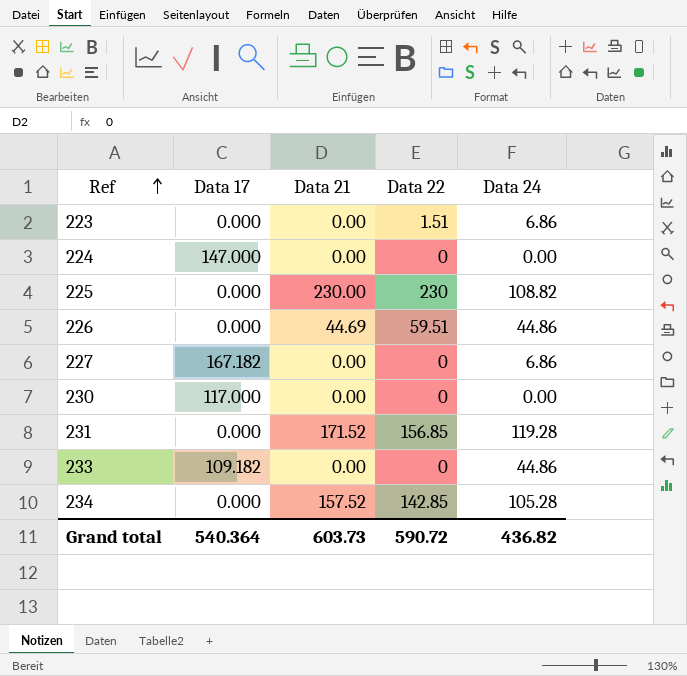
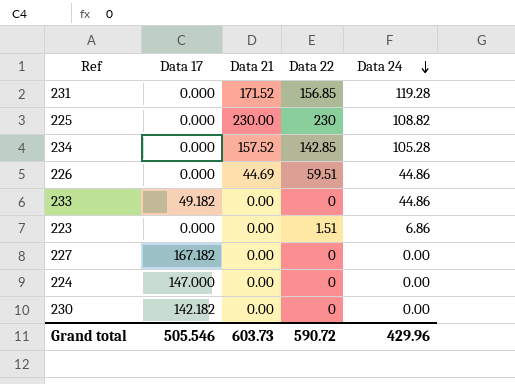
row order: Ref ascending -> Data 24 descending
233 | Data 17: 109.182 -> 49.182
227 | Data 24: 6.86 -> 0.00
230 | Data 17: 117.000 -> 142.182
Grand total | Data 17: 540.364 -> 505.546
Grand total | Data 24: 436.82 -> 429.96

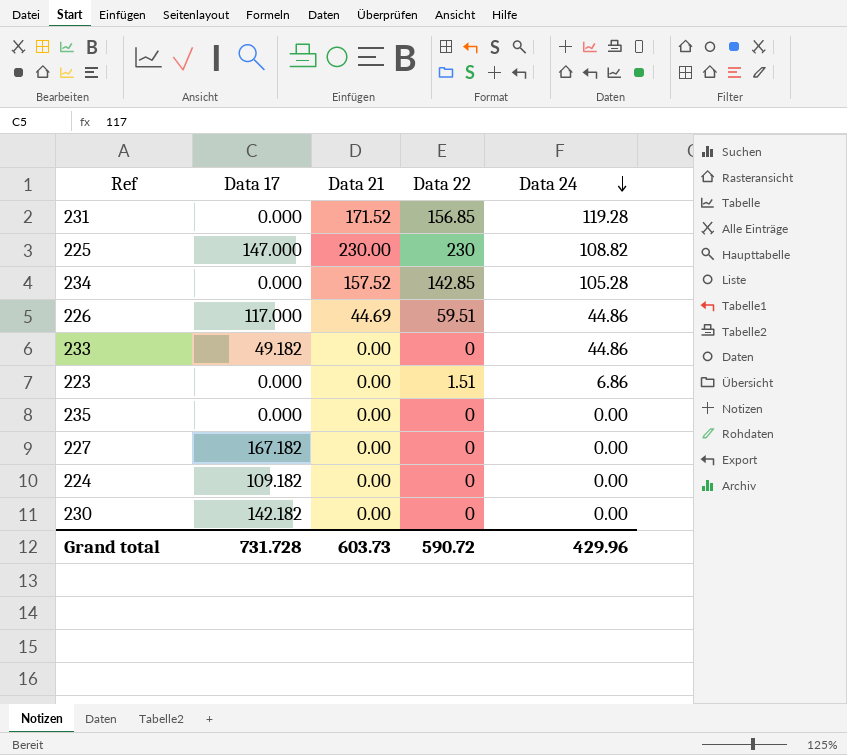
225 | Data 17: 0.000 -> 147.000
226 | Data 17: 0.000 -> 117.000
row 235: none -> 0.000 | 0.00 | 0 | 0.00
224 | Data 17: 147.000 -> 109.182
Grand total | Data 17: 505.546 -> 731.728

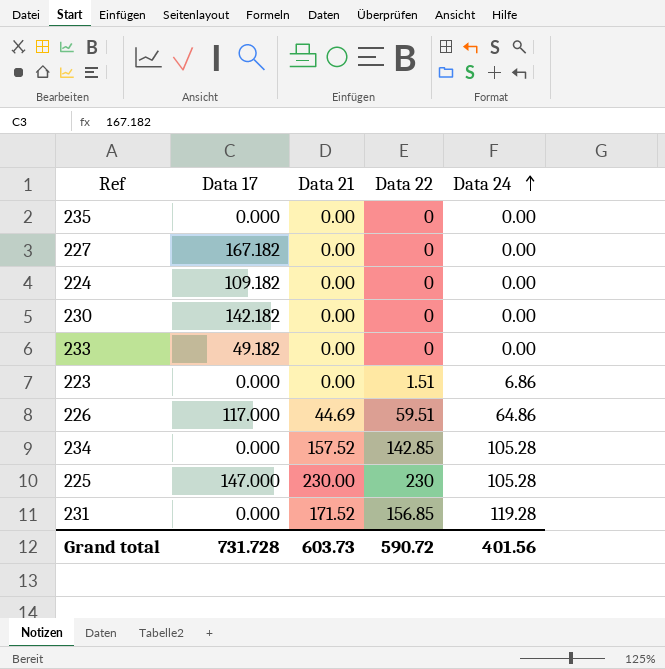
row order: Data 24 descending -> Data 24 ascending
233 | Data 24: 44.86 -> 0.00
226 | Data 24: 44.86 -> 64.86
225 | Data 24: 108.82 -> 105.28
Grand total | Data 24: 429.96 -> 401.56

